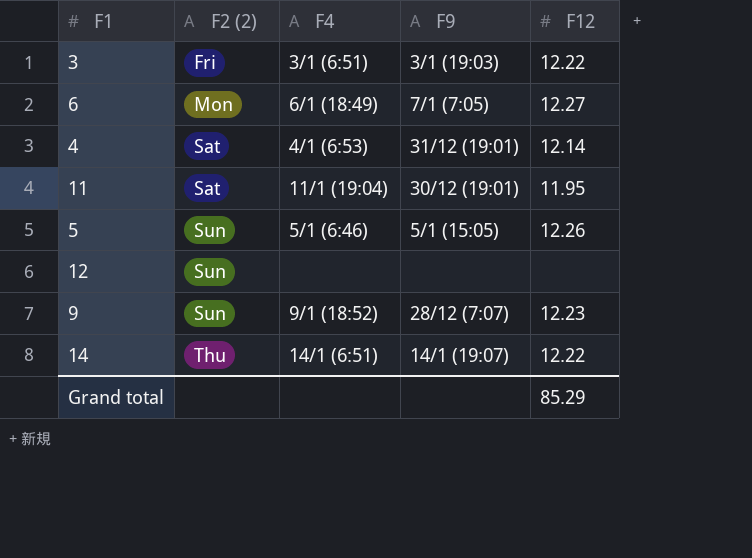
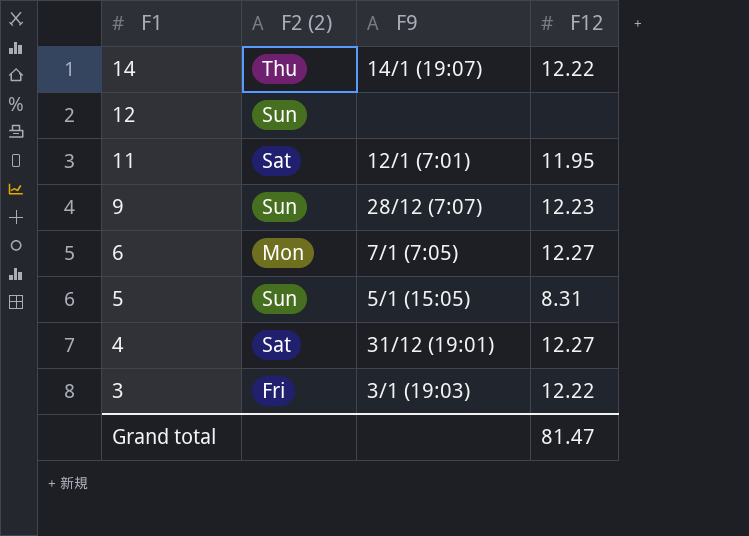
row order: F2 (2) ascending -> F1 descending
column F4 | position: 3 -> none
11 | F9: 30/12 (19:01) -> 12/1 (7:01)
5 | F12: 12.26 -> 8.31
4 | F12: 12.14 -> 12.27
Grand total | F12: 85.29 -> 81.47

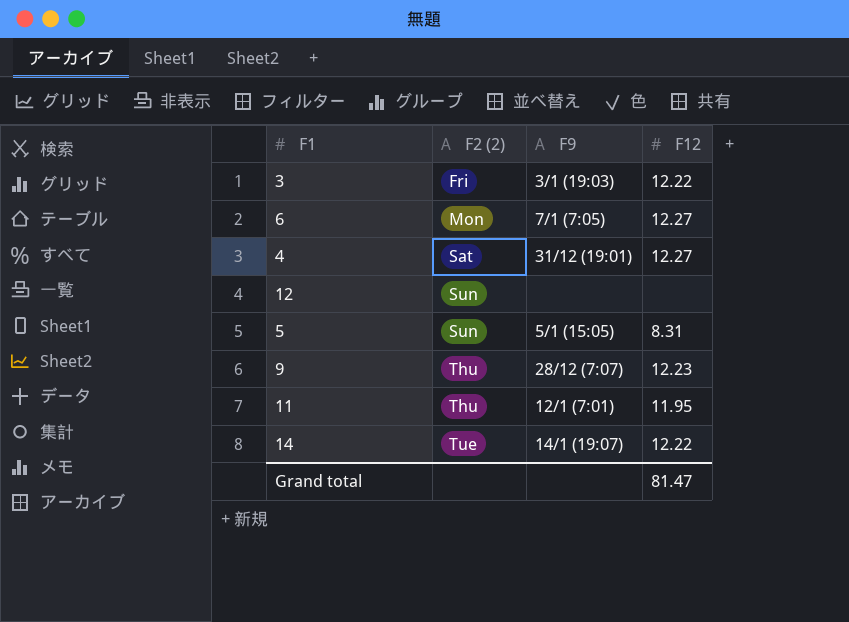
row order: F1 descending -> F2 (2) ascending
9 | F2 (2): Sun -> Thu
11 | F2 (2): Sat -> Thu
14 | F2 (2): Thu -> Tue

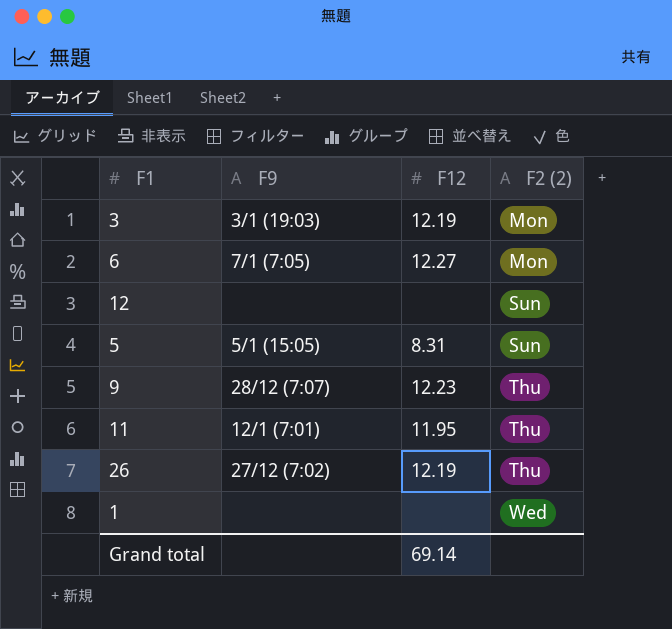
column F2 (2) | position: 2 -> 4
row 4: Sat | 31/12 (19:01) | 12.27 -> none
row 14: Tue | 14/1 (19:07) | 12.22 -> none
3 | F12: 12.22 -> 12.19
3 | F2 (2): Fri -> Mon
row 26: none -> 27/12 (7:02) | 12.19 | Thu
row 1: none -> none | none | Wed
Grand total | F12: 81.47 -> 69.14

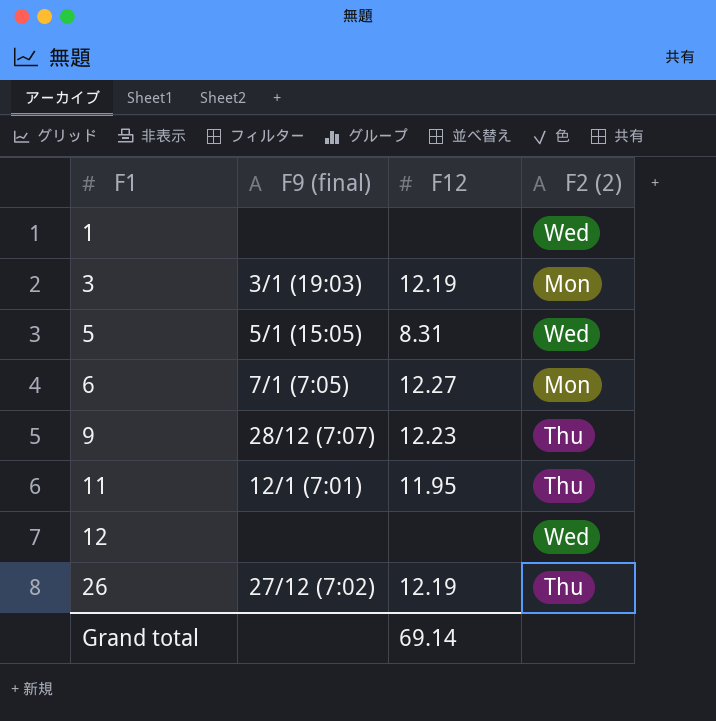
row order: F2 (2) ascending -> F1 ascending
column name: F9 -> F9 (final)
5 | F2 (2): Sun -> Wed
12 | F2 (2): Sun -> Wed

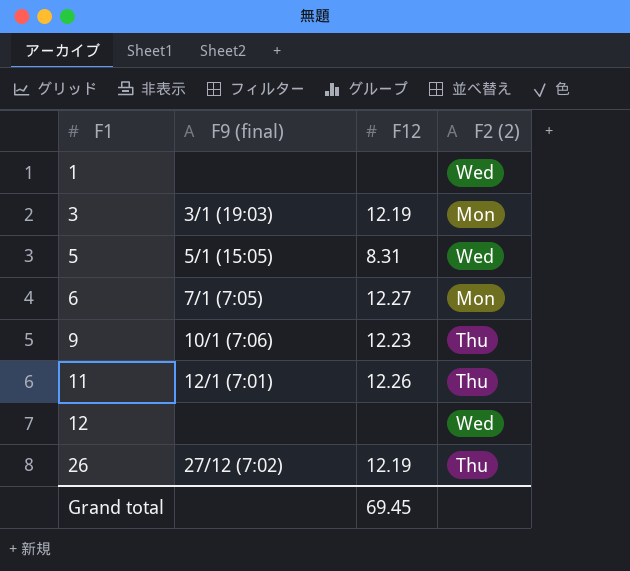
9 | F9 (final): 28/12 (7:07) -> 10/1 (7:06)
11 | F12: 11.95 -> 12.26
Grand total | F12: 69.14 -> 69.45

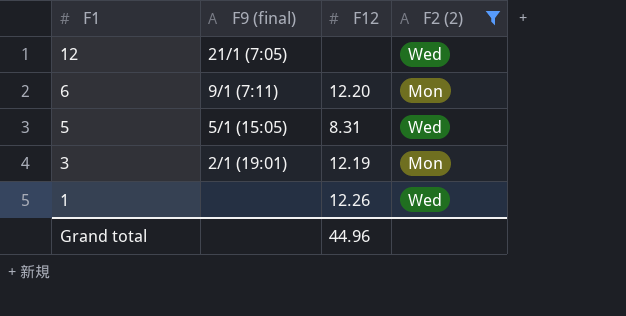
filter: none -> F2 (2) != Thu
row order: F1 ascending -> F1 descending
12 | F9 (final): none -> 21/1 (7:05)
6 | F9 (final): 7/1 (7:05) -> 9/1 (7:11)
6 | F12: 12.27 -> 12.20
3 | F9 (final): 3/1 (19:03) -> 2/1 (19:01)
1 | F12: none -> 12.26
Grand total | F12: 69.45 -> 44.96

